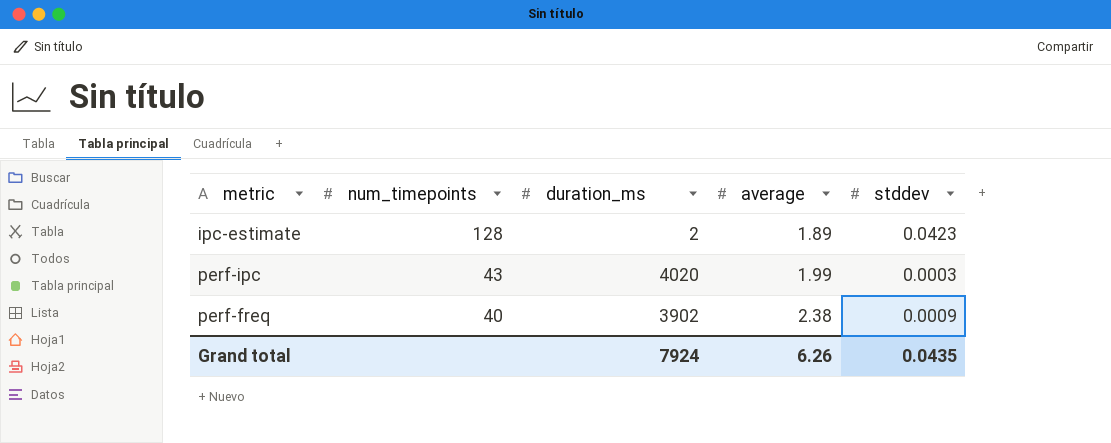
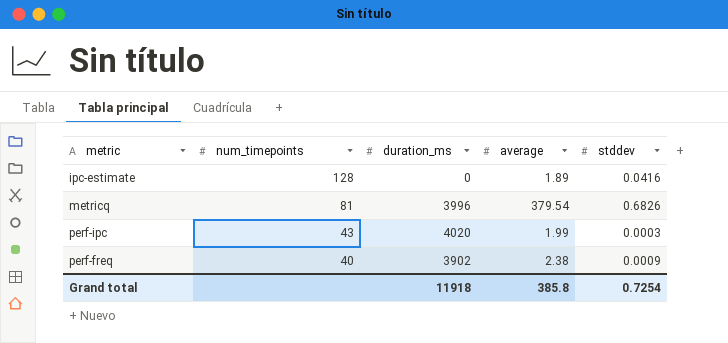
ipc-estimate | duration_ms: 2 -> 0
ipc-estimate | stddev: 0.0423 -> 0.0416
row metricq: none -> 81 | 3996 | 379.54 | 0.6826
Grand total | duration_ms: 7924 -> 11918
Grand total | average: 6.26 -> 385.8
Grand total | stddev: 0.0435 -> 0.7254

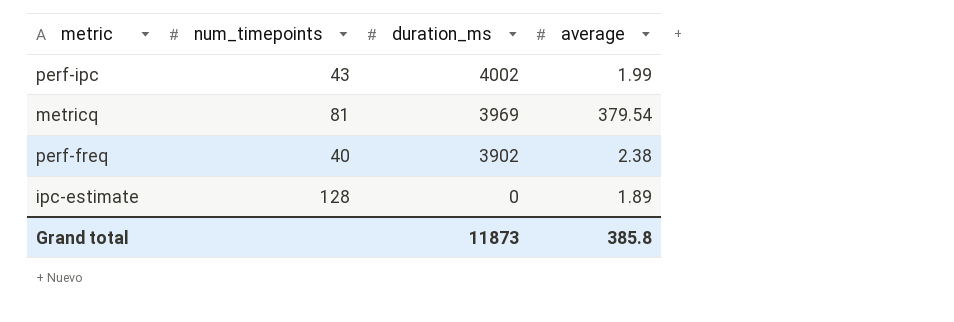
row order: num_timepoints descending -> duration_ms descending
column stddev | position: 5 -> none
perf-ipc | duration_ms: 4020 -> 4002
metricq | duration_ms: 3996 -> 3969
Grand total | duration_ms: 11918 -> 11873

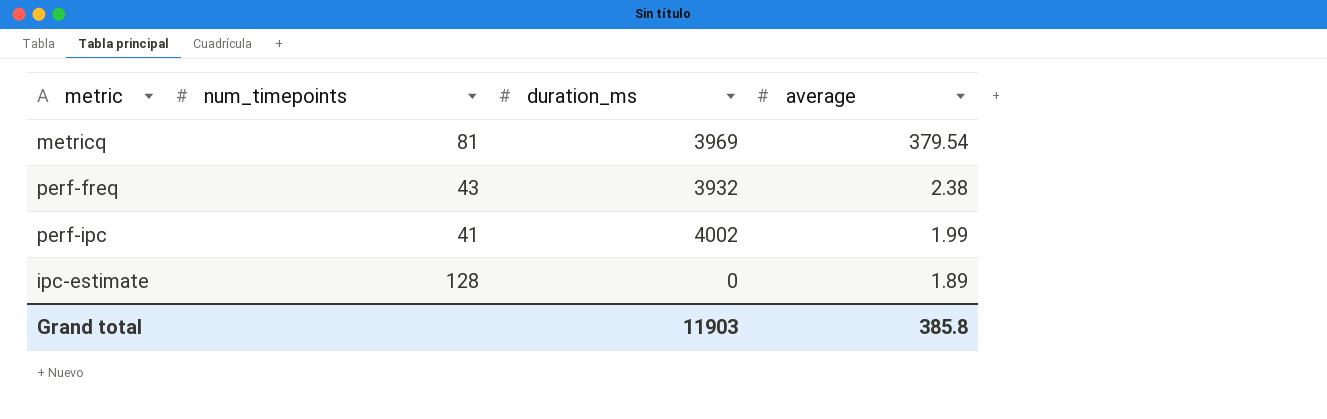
row order: duration_ms descending -> average descending
perf-freq | num_timepoints: 40 -> 43
perf-freq | duration_ms: 3902 -> 3932
perf-ipc | num_timepoints: 43 -> 41
Grand total | duration_ms: 11873 -> 11903

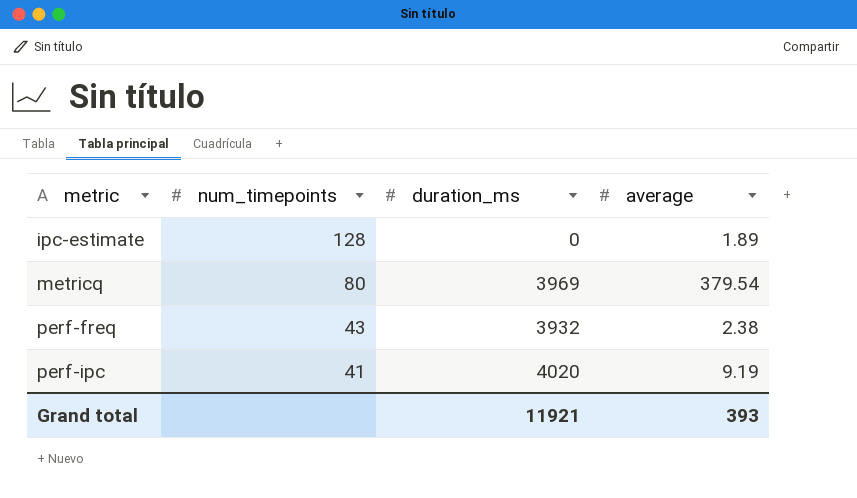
row order: average descending -> metric ascending
metricq | num_timepoints: 81 -> 80
perf-ipc | duration_ms: 4002 -> 4020
perf-ipc | average: 1.99 -> 9.19
Grand total | duration_ms: 11903 -> 11921
Grand total | average: 385.8 -> 393

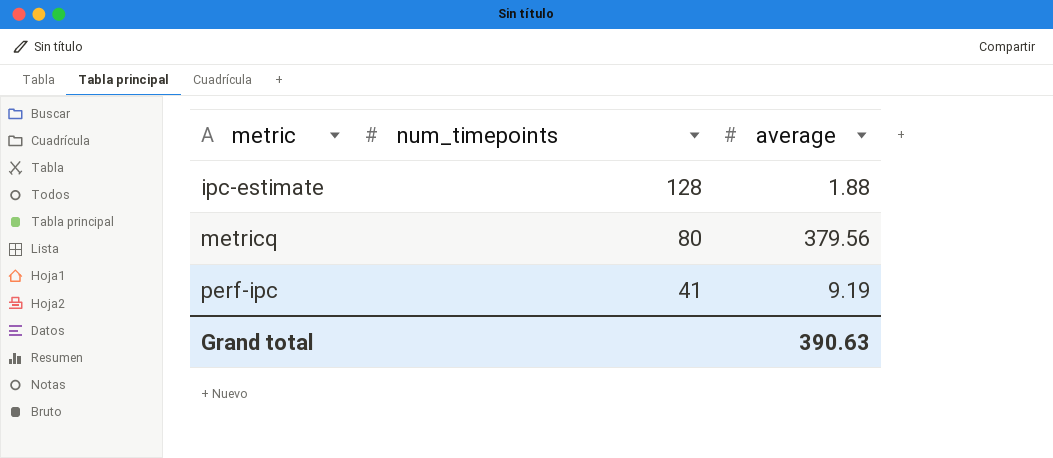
column duration_ms | position: 3 -> none
row perf-freq: 43 | 3932 | 2.38 -> none
ipc-estimate | average: 1.89 -> 1.88
metricq | average: 379.54 -> 379.56
Grand total | average: 393 -> 390.63

